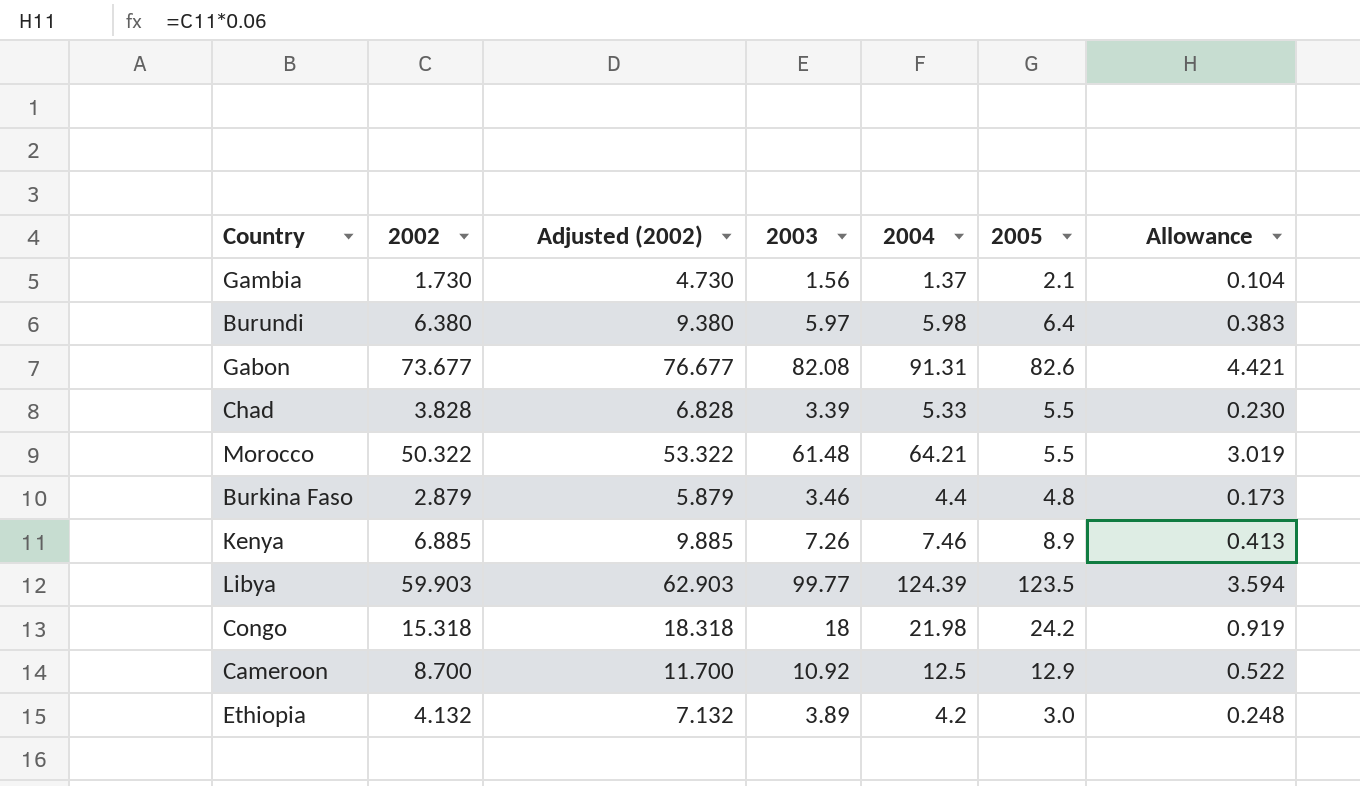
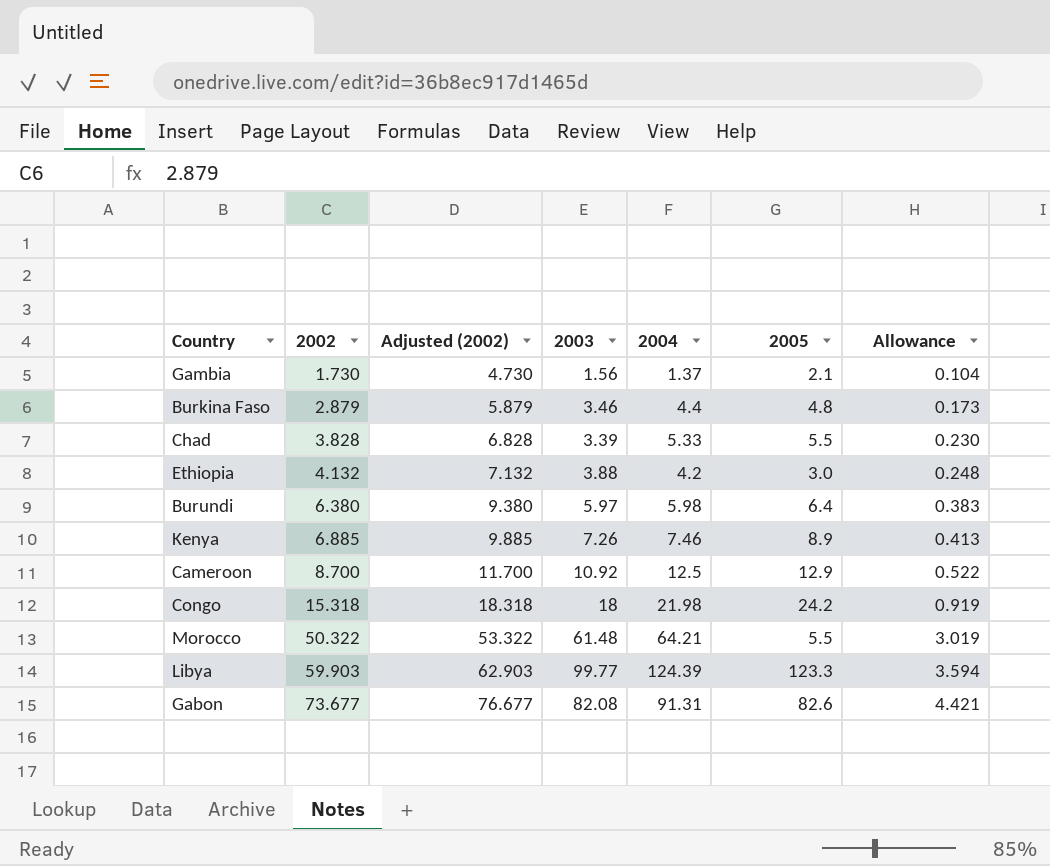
row order: none -> 2002 ascending
Ethiopia | 2003: 3.89 -> 3.88
Libya | 2005: 123.5 -> 123.3

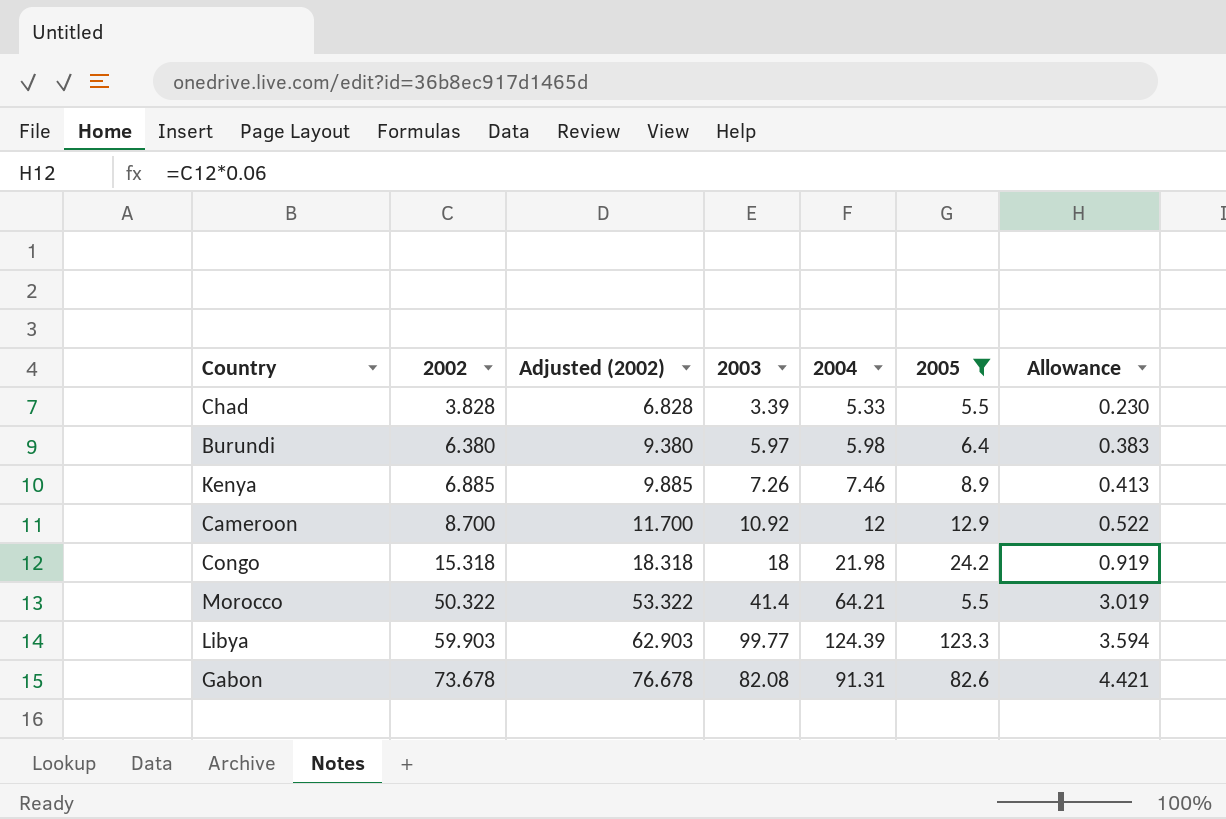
filter: none -> 2005 >= 5.5
Cameroon | 2004: 12.5 -> 12
Morocco | 2003: 61.48 -> 41.4
Gabon | 2002: 73.677 -> 73.678
Gabon | Adjusted (2002): 76.677 -> 76.678

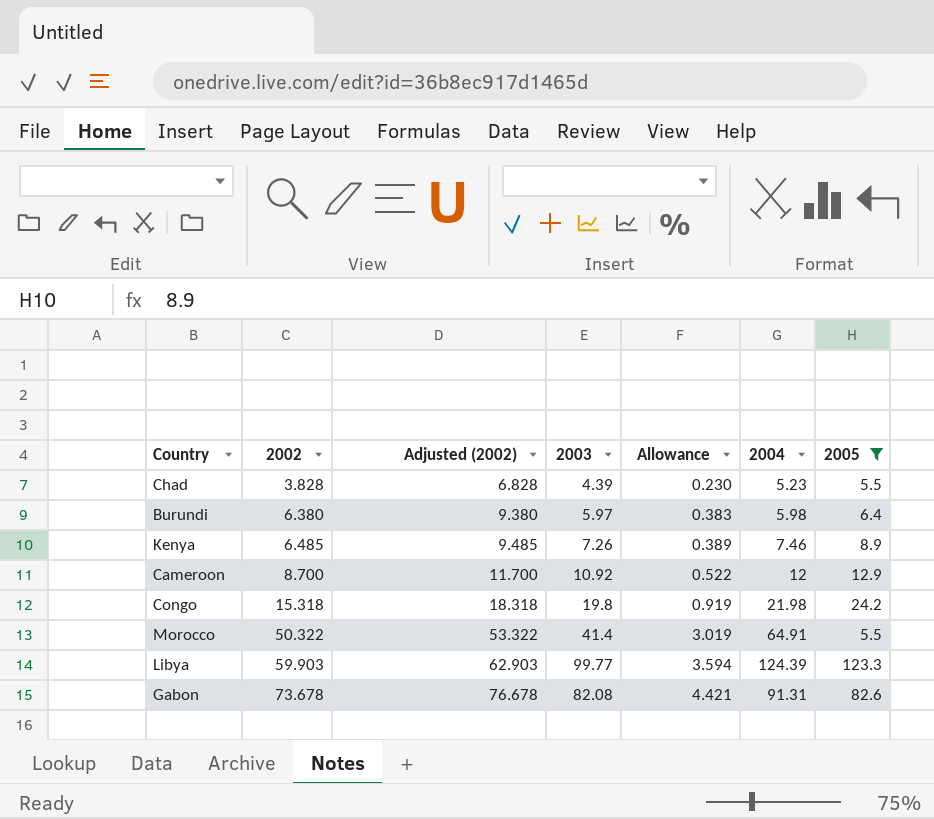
column Allowance | position: 7 -> 5
Chad | 2003: 3.39 -> 4.39
Chad | 2004: 5.33 -> 5.23
Kenya | 2002: 6.885 -> 6.485
Kenya | Adjusted (2002): 9.885 -> 9.485
Kenya | Allowance: 0.413 -> 0.389
Congo | 2003: 18 -> 19.8
Morocco | 2004: 64.21 -> 64.91

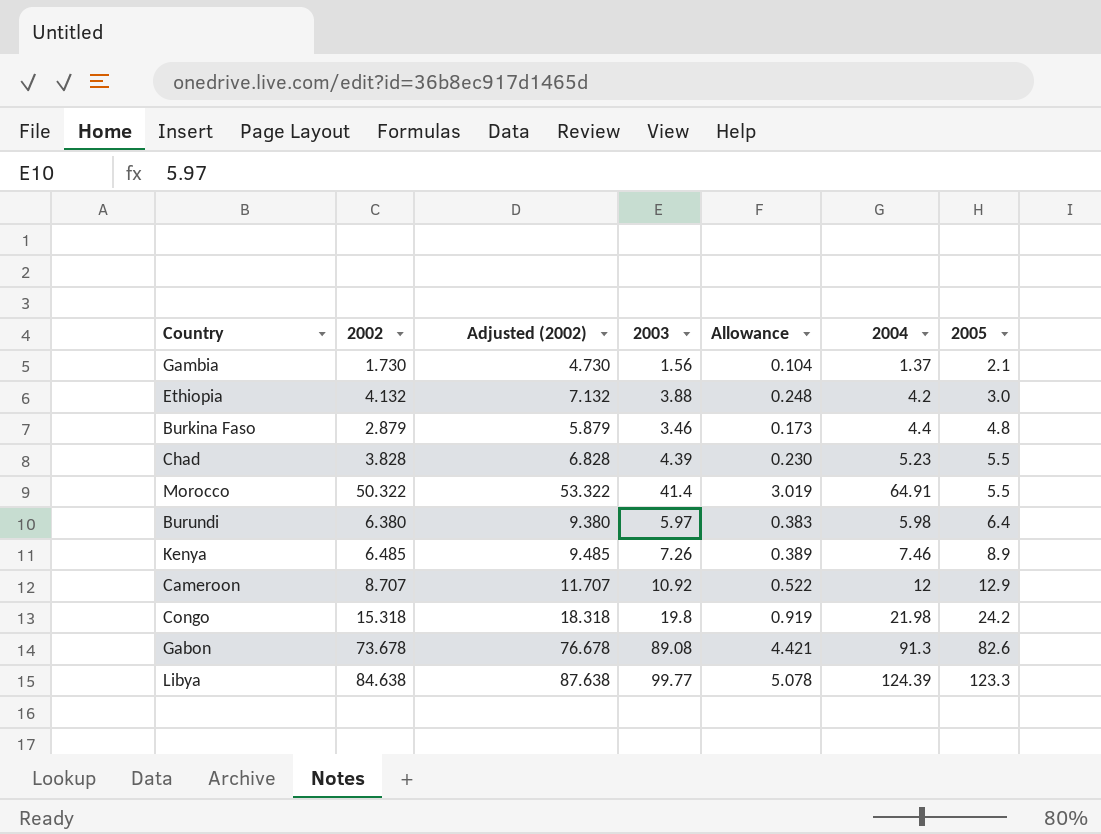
filter: 2005 >= 5.5 -> none
row order: 2002 ascending -> 2005 ascending
Cameroon | 2002: 8.700 -> 8.707
Cameroon | Adjusted (2002): 11.700 -> 11.707
Gabon | 2003: 82.08 -> 89.08
Gabon | 2004: 91.31 -> 91.3
Libya | 2002: 59.903 -> 84.638
Libya | Adjusted (2002): 62.903 -> 87.638
Libya | Allowance: 3.594 -> 5.078

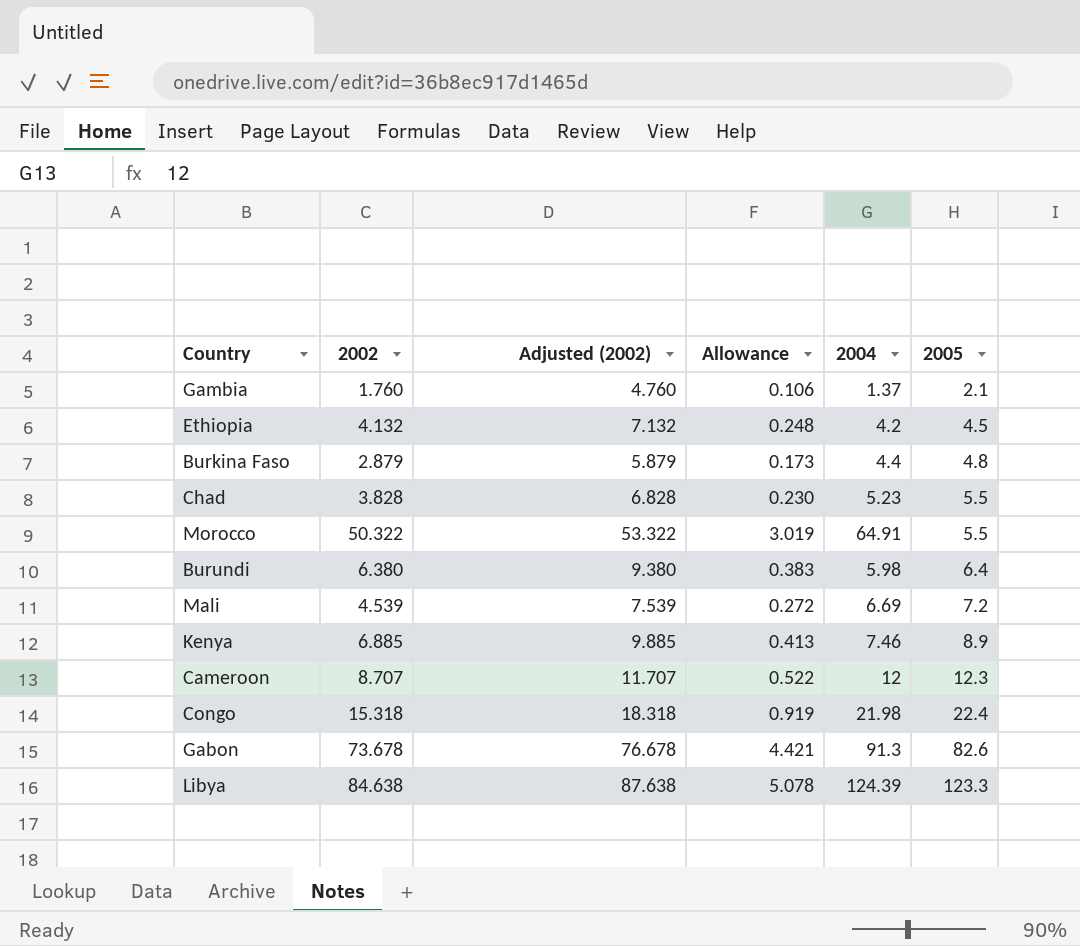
column 2003 | position: 4 -> none
Gambia | 2002: 1.730 -> 1.760
Gambia | Adjusted (2002): 4.730 -> 4.760
Gambia | Allowance: 0.104 -> 0.106
Ethiopia | 2005: 3.0 -> 4.5
row Mali: none -> 4.539 | 7.539 | 0.272 | 6.69 | 7.2
Kenya | 2002: 6.485 -> 6.885
Kenya | Adjusted (2002): 9.485 -> 9.885
Kenya | Allowance: 0.389 -> 0.413
Cameroon | 2005: 12.9 -> 12.3
Congo | 2005: 24.2 -> 22.4

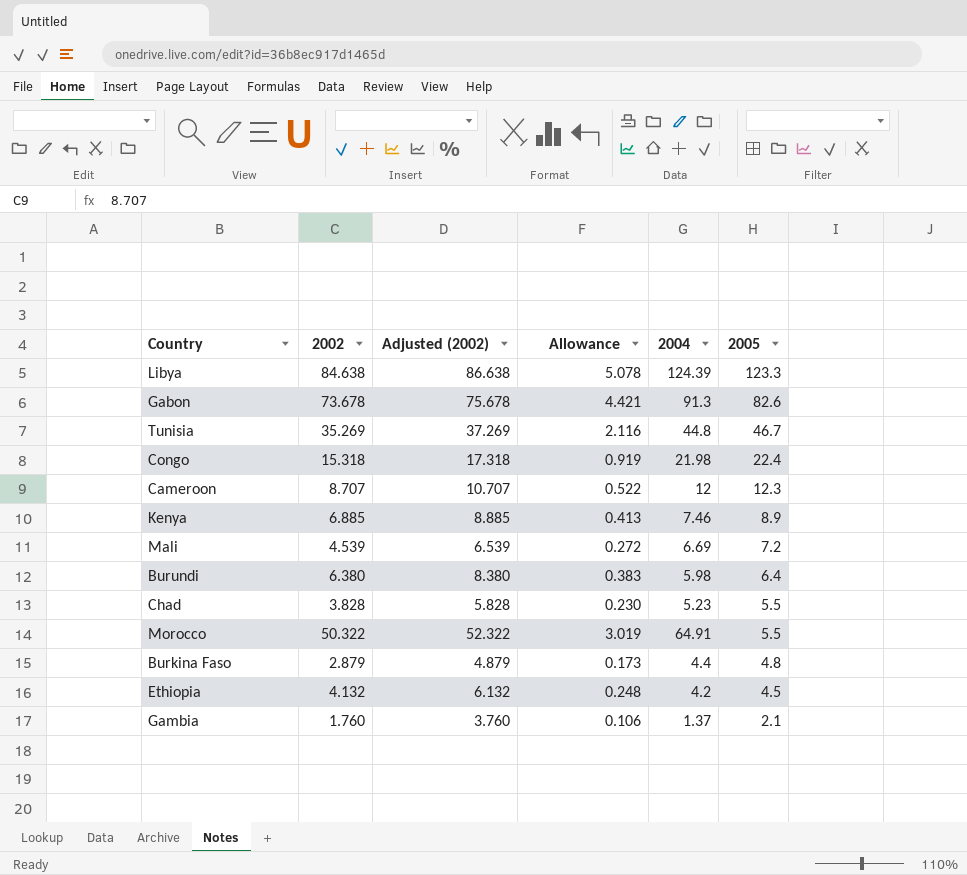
row order: 2005 ascending -> 2005 descending
column Adjusted (2002) | formula: [2002] + 3 -> [2002] + 2
row Tunisia: none -> 35.269 | 37.269 | 2.116 | 44.8 | 46.7

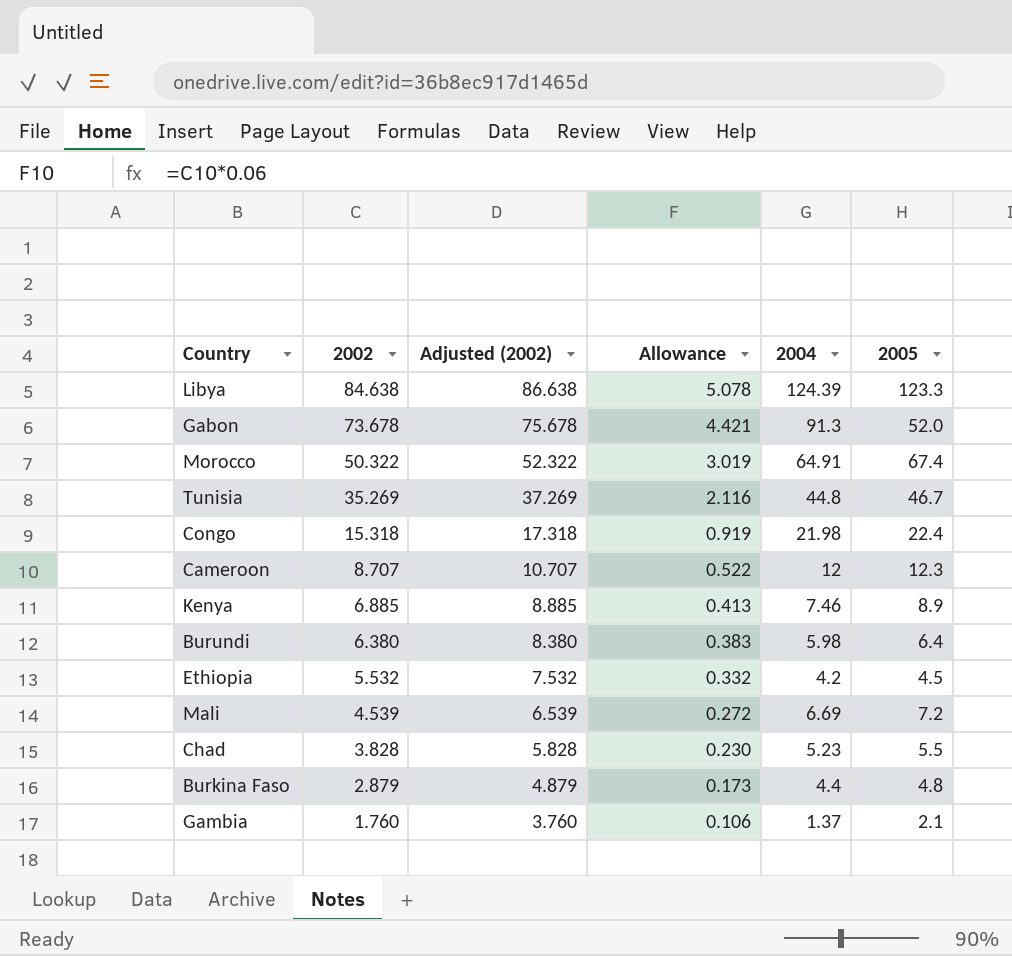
row order: 2005 descending -> 2002 descending
Gabon | 2005: 82.6 -> 52.0
Morocco | 2005: 5.5 -> 67.4
Ethiopia | 2002: 4.132 -> 5.532
Ethiopia | Adjusted (2002): 6.132 -> 7.532
Ethiopia | Allowance: 0.248 -> 0.332

